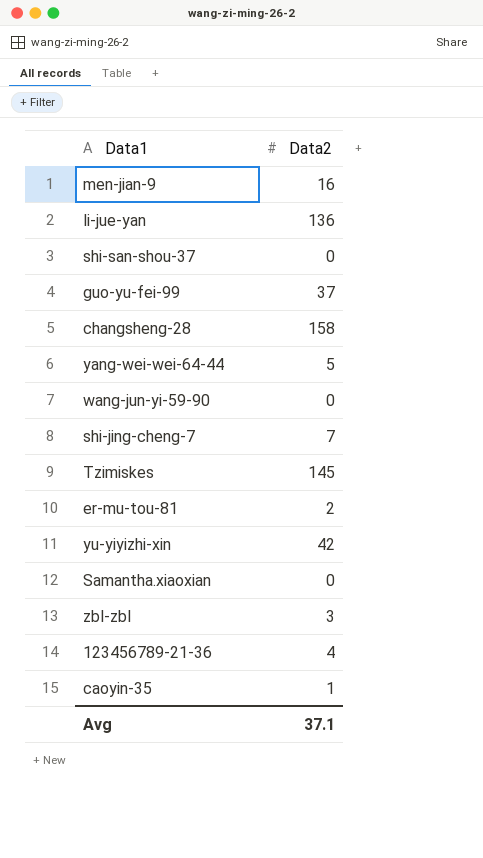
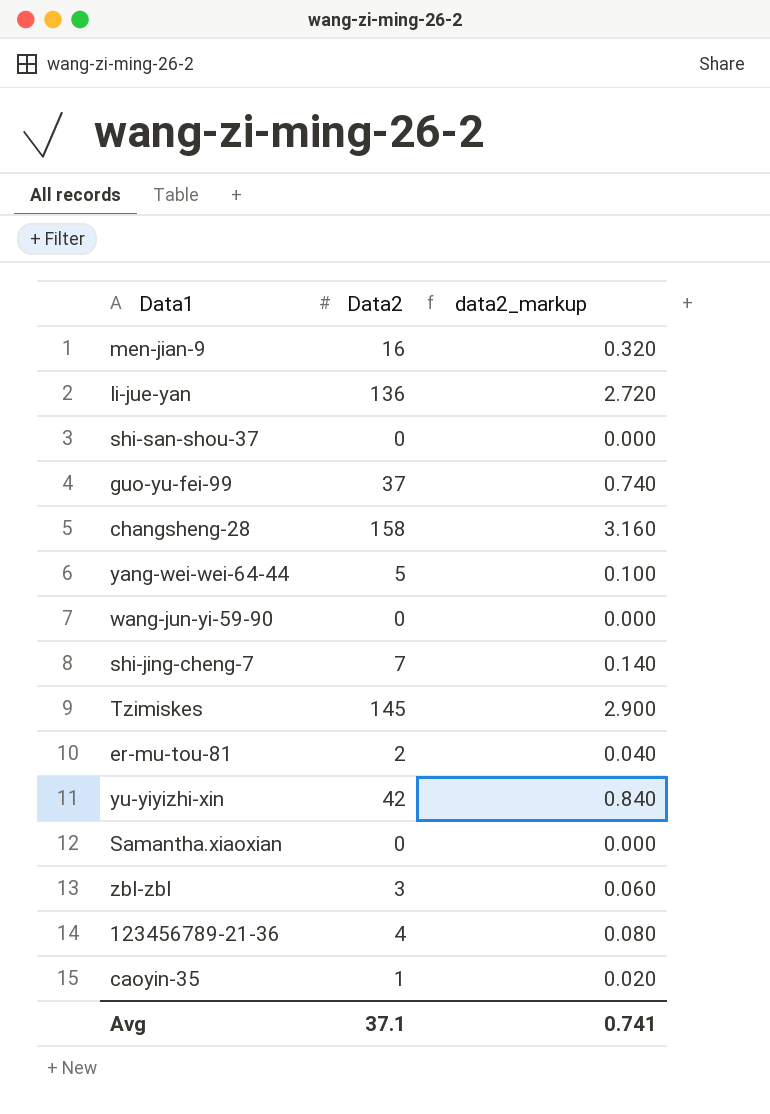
column data2_markup | formula: none -> [Data2] * 0.02

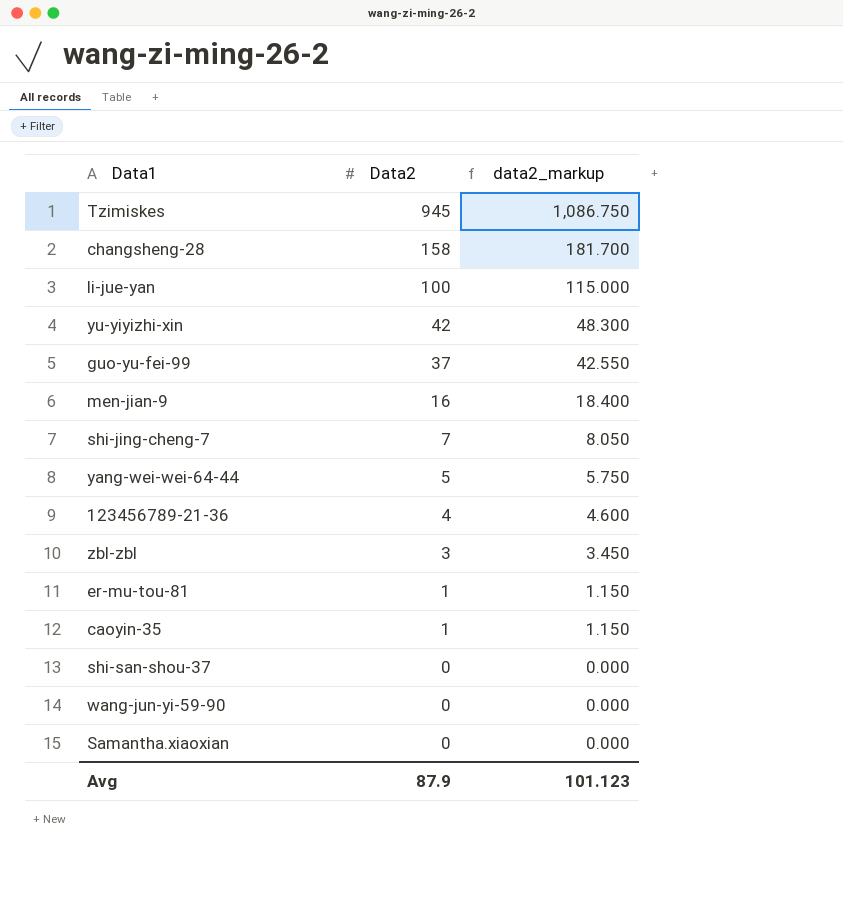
row order: none -> Data2 descending
column data2_markup | formula: [Data2] * 0.02 -> [Data2] * 1.15
Tzimiskes | Data2: 145 -> 945
li-jue-yan | Data2: 136 -> 100
er-mu-tou-81 | Data2: 2 -> 1
Avg | Data2: 37.1 -> 87.9
Avg | data2_markup: 0.741 -> 101.123

